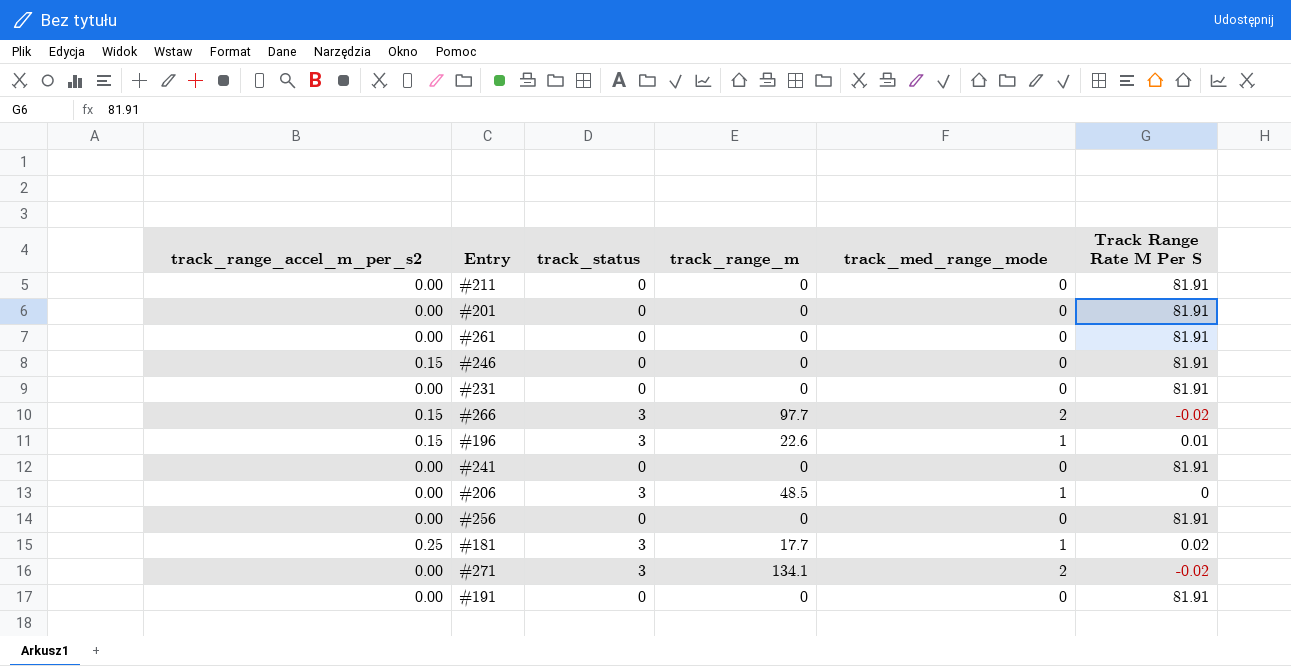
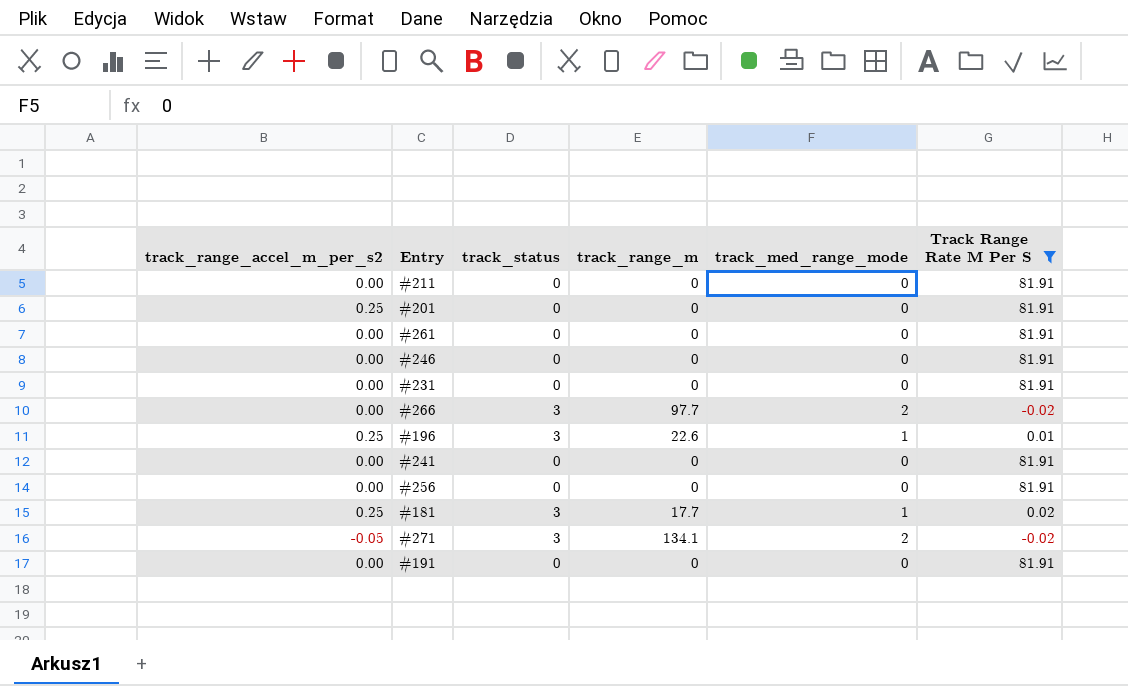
filter: none -> Track Range Rate M Per S != 0
#201 | track_range_accel_m_per_s2: 0.00 -> 0.25
#246 | track_range_accel_m_per_s2: 0.15 -> 0.00
#266 | track_range_accel_m_per_s2: 0.15 -> 0.00
#196 | track_range_accel_m_per_s2: 0.15 -> 0.25
#271 | track_range_accel_m_per_s2: 0.00 -> -0.05

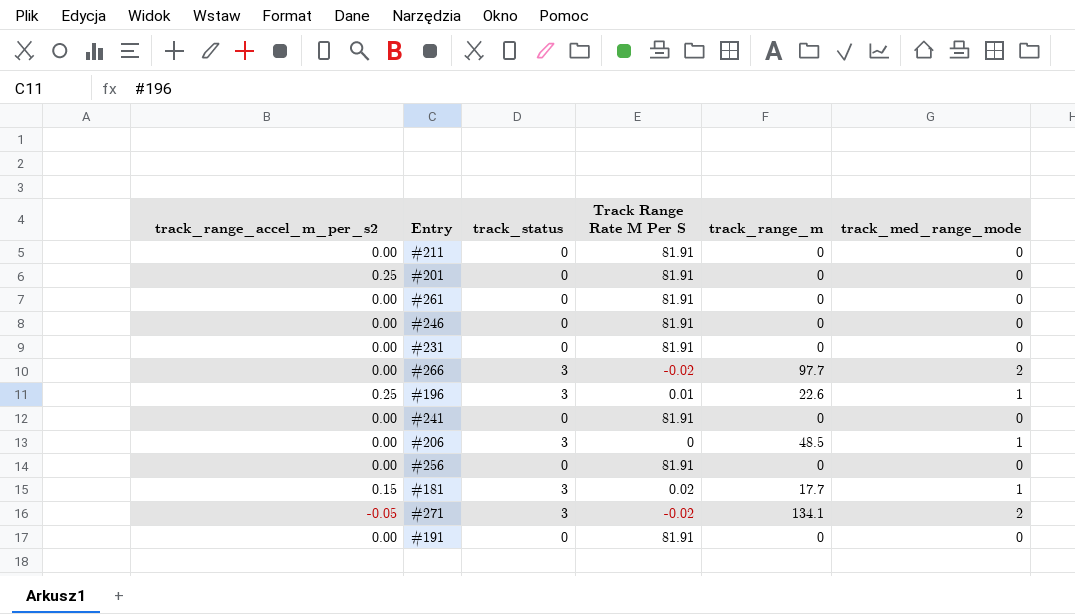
filter: Track Range Rate M Per S != 0 -> none
column Track Range Rate M Per S | position: 6 -> 4
#181 | track_range_accel_m_per_s2: 0.25 -> 0.15

